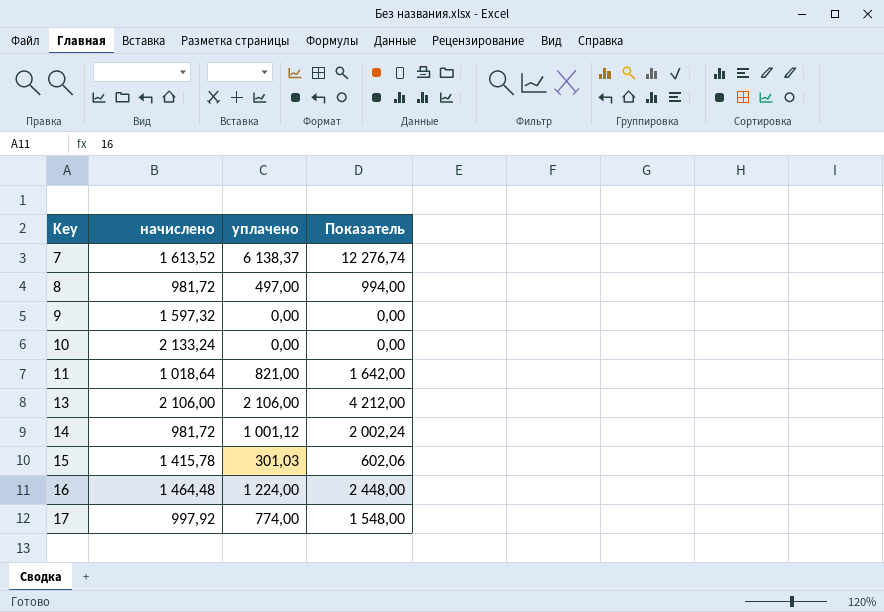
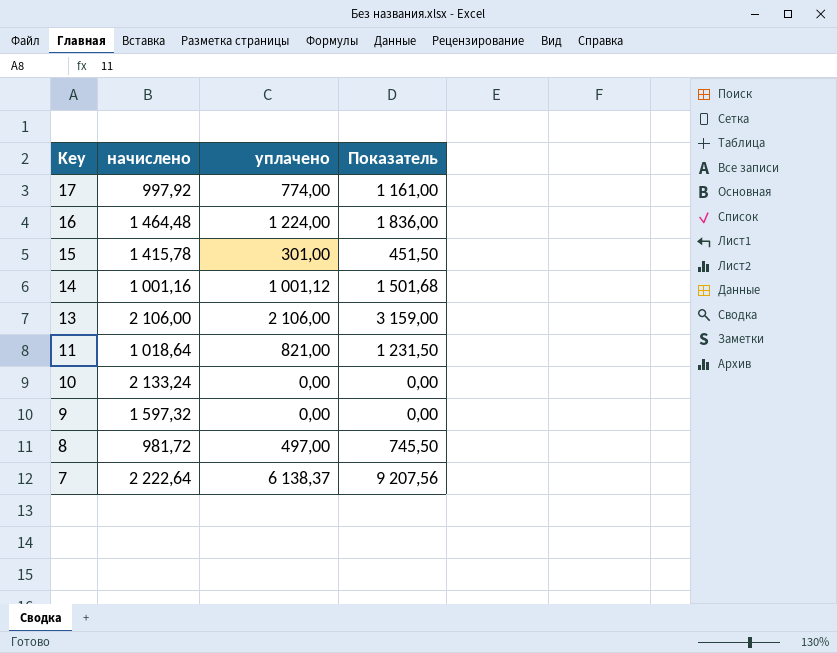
row order: Key ascending -> Key descending
column Показатель | formula: [уплачено] * 2 -> [уплачено] * 1,5
15 | уплачено: 301,03 -> 301,00
14 | начислено: 981,72 -> 1 001,16
7 | начислено: 1 613,52 -> 2 222,64

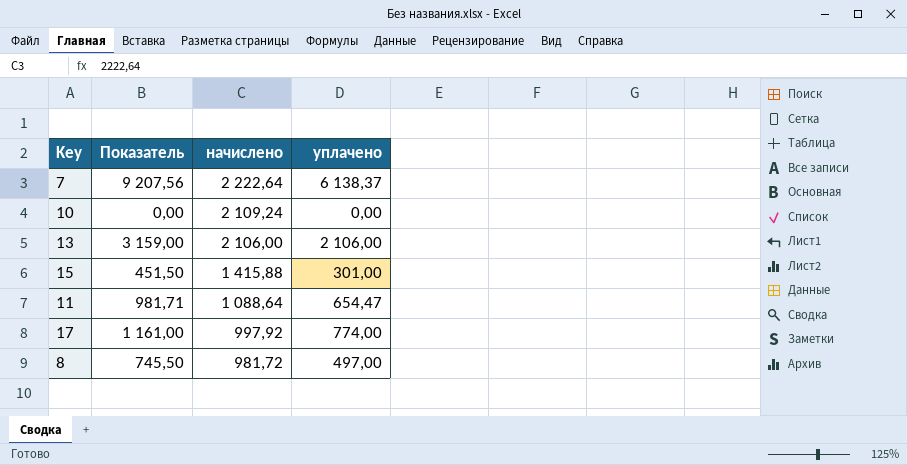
row order: Key descending -> начислено descending
column Показатель | position: 4 -> 2
row 16: 1 464,48 | 1 224,00 | 1 836,00 -> none
row 14: 1 001,16 | 1 001,12 | 1 501,68 -> none
row 9: 1 597,32 | 0,00 | 0,00 -> none
10 | начислено: 2 133,24 -> 2 109,24
15 | начислено: 1 415,78 -> 1 415,88
11 | Показатель: 1 231,50 -> 981,71
11 | начислено: 1 018,64 -> 1 088,64
11 | уплачено: 821,00 -> 654,47

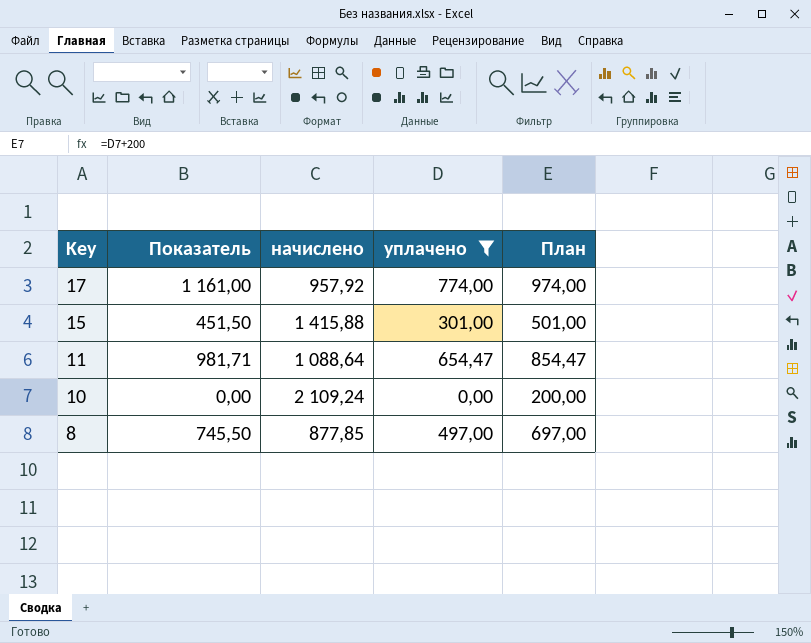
filter: none -> уплачено <= 774,00
row order: начислено descending -> Key descending
column План | formula: none -> [уплачено] + 200
17 | начислено: 997,92 -> 957,92
8 | начислено: 981,72 -> 877,85

